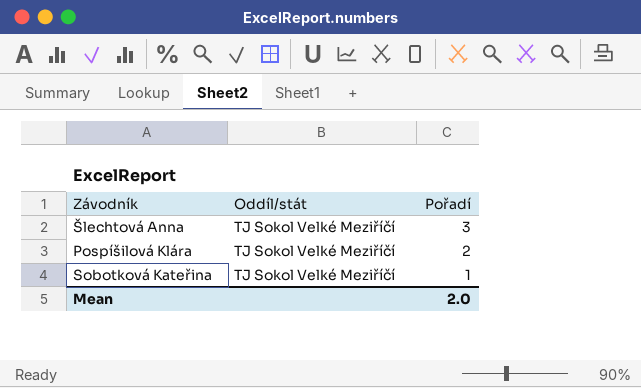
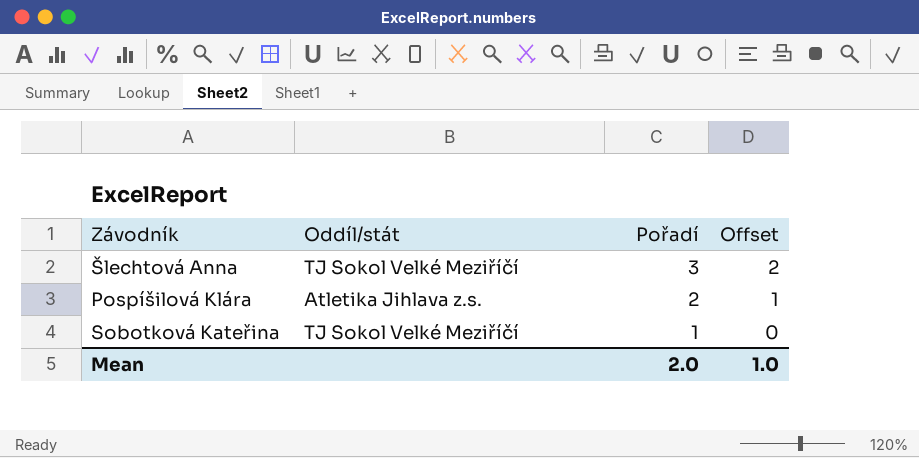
column Offset | formula: none -> [Pořadí] - 1
Pospíšilová Klára | Oddíl/stát: TJ Sokol Velké Meziříčí -> Atletika Jihlava z.s.

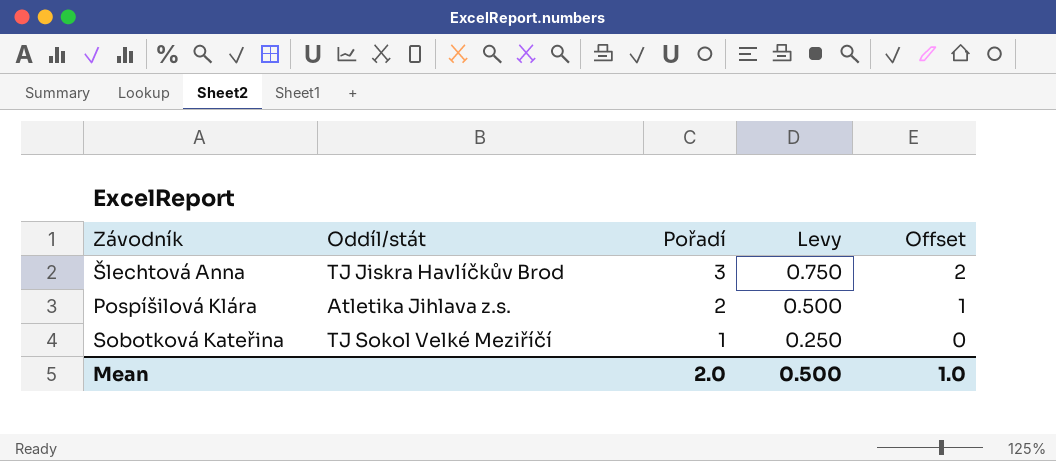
column Levy | formula: none -> [Pořadí] * 0.25
Šlechtová Anna | Oddíl/stát: TJ Sokol Velké Meziříčí -> TJ Jiskra Havlíčkův Brod

